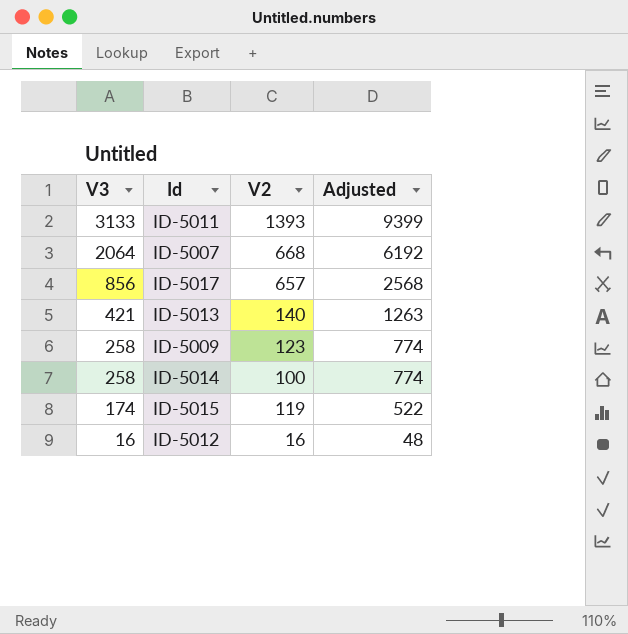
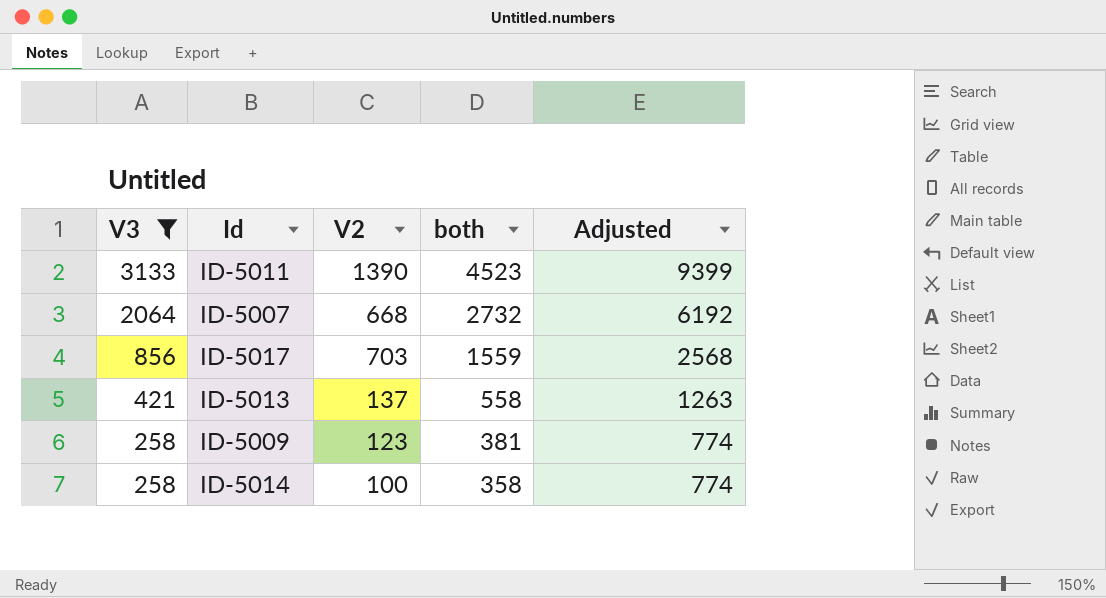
filter: none -> V3 >= 258
column both | formula: none -> [V3] + [V2]
ID-5011 | V2: 1393 -> 1390
ID-5017 | V2: 657 -> 703
ID-5013 | V2: 140 -> 137

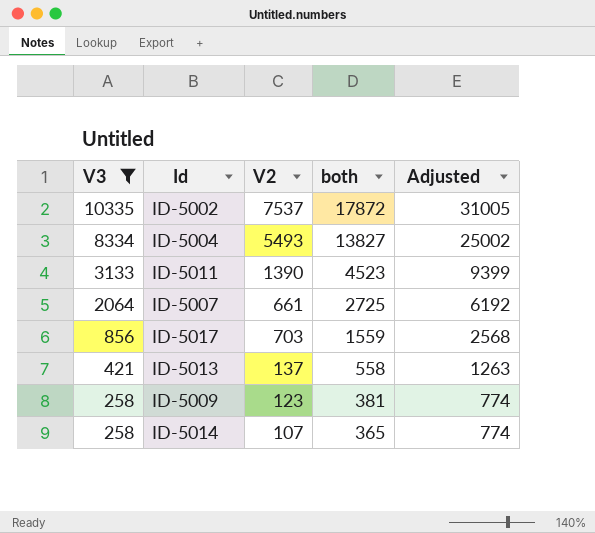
row ID-5002: none -> 10335 | 7537 | 17872 | 31005
row ID-5004: none -> 8334 | 5493 | 13827 | 25002
ID-5007 | V2: 668 -> 661
ID-5007 | both: 2732 -> 2725
ID-5014 | V2: 100 -> 107
ID-5014 | both: 358 -> 365

